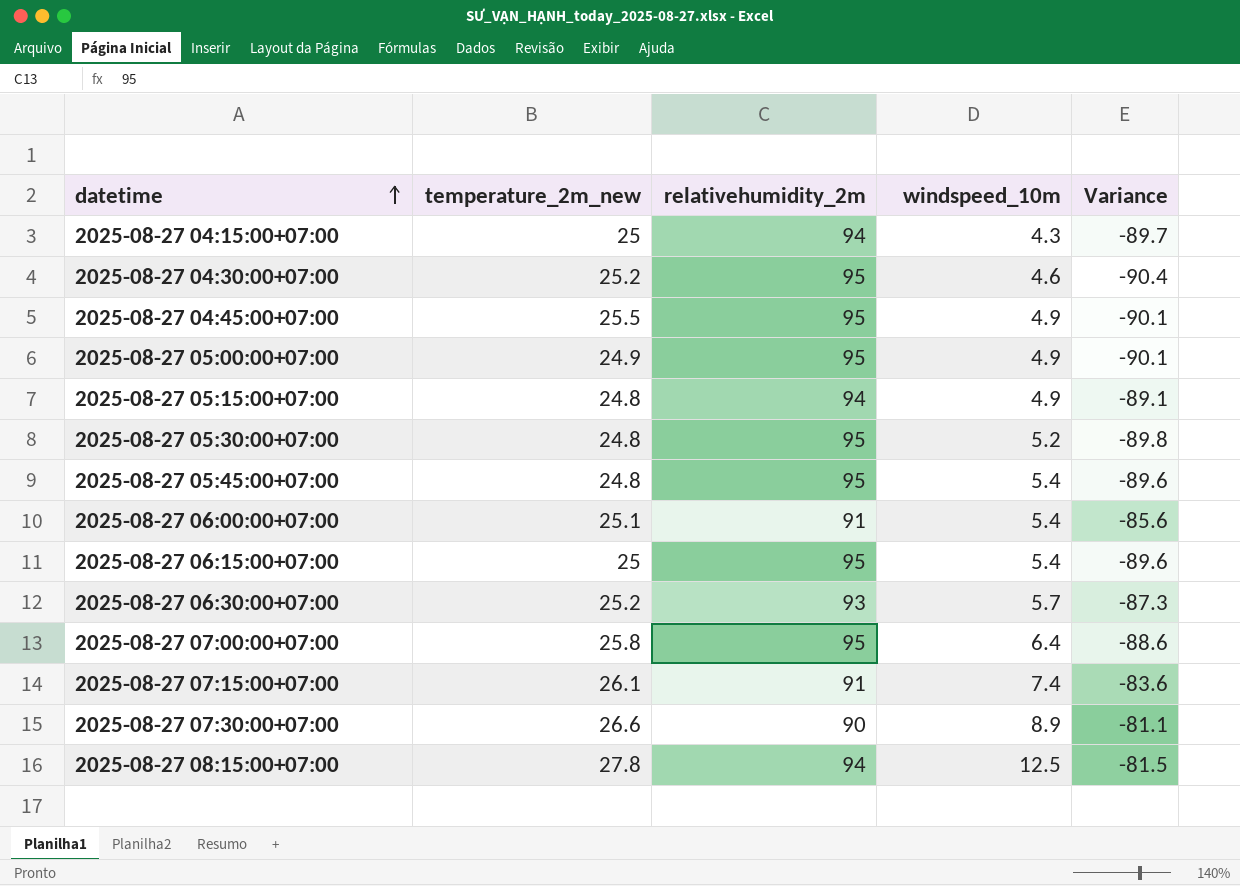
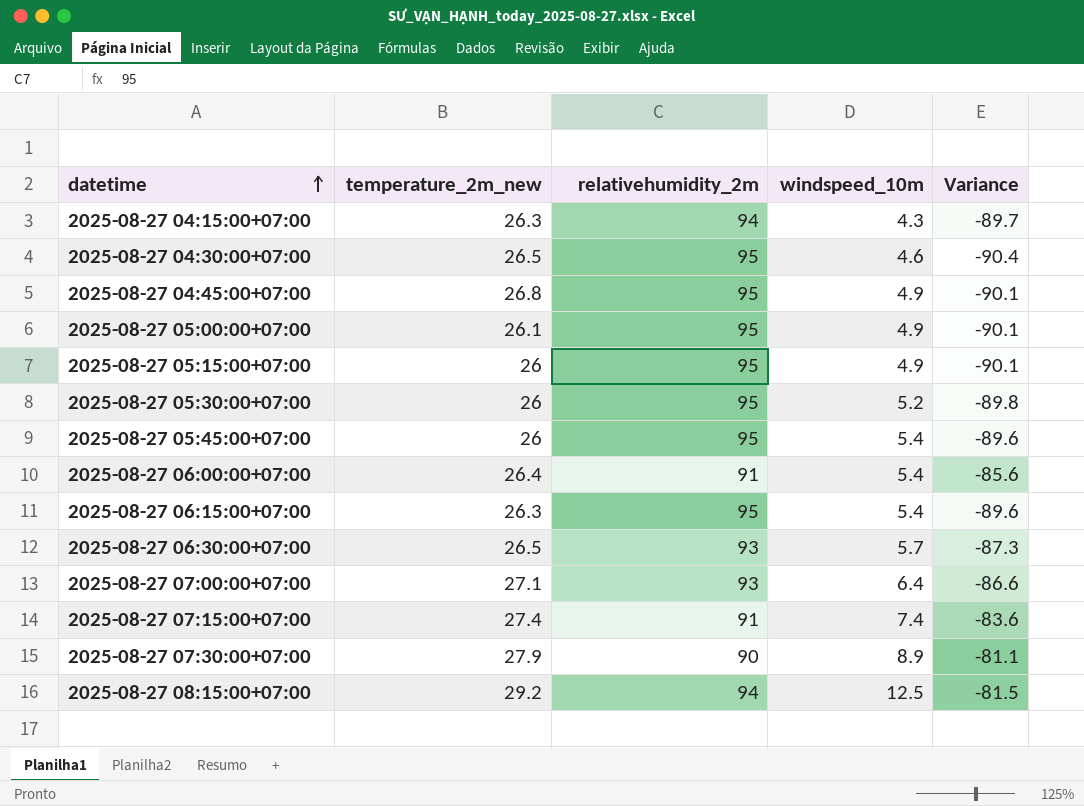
2025-08-27 04:15:00+07:00 | temperature_2m_new: 25 -> 26.3
2025-08-27 04:30:00+07:00 | temperature_2m_new: 25.2 -> 26.5
2025-08-27 04:45:00+07:00 | temperature_2m_new: 25.5 -> 26.8
2025-08-27 05:00:00+07:00 | temperature_2m_new: 24.9 -> 26.1
2025-08-27 05:15:00+07:00 | temperature_2m_new: 24.8 -> 26
2025-08-27 05:15:00+07:00 | relativehumidity_2m: 94 -> 95
2025-08-27 05:15:00+07:00 | Variance: -89.1 -> -90.1
2025-08-27 05:30:00+07:00 | temperature_2m_new: 24.8 -> 26
2025-08-27 05:45:00+07:00 | temperature_2m_new: 24.8 -> 26
2025-08-27 06:00:00+07:00 | temperature_2m_new: 25.1 -> 26.4
2025-08-27 06:15:00+07:00 | temperature_2m_new: 25 -> 26.3
2025-08-27 06:30:00+07:00 | temperature_2m_new: 25.2 -> 26.5
2025-08-27 07:00:00+07:00 | temperature_2m_new: 25.8 -> 27.1
2025-08-27 07:00:00+07:00 | relativehumidity_2m: 95 -> 93
2025-08-27 07:00:00+07:00 | Variance: -88.6 -> -86.6
2025-08-27 07:15:00+07:00 | temperature_2m_new: 26.1 -> 27.4
2025-08-27 07:30:00+07:00 | temperature_2m_new: 26.6 -> 27.9
2025-08-27 08:15:00+07:00 | temperature_2m_new: 27.8 -> 29.2

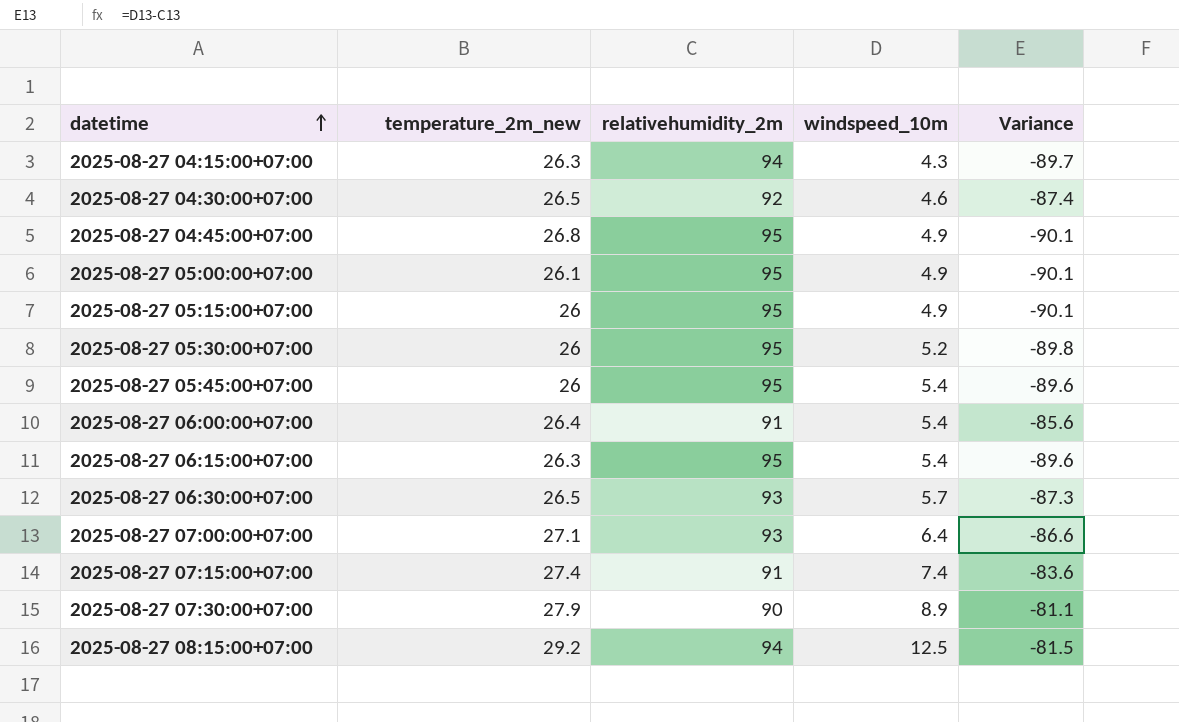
2025-08-27 04:30:00+07:00 | relativehumidity_2m: 95 -> 92
2025-08-27 04:30:00+07:00 | Variance: -90.4 -> -87.4

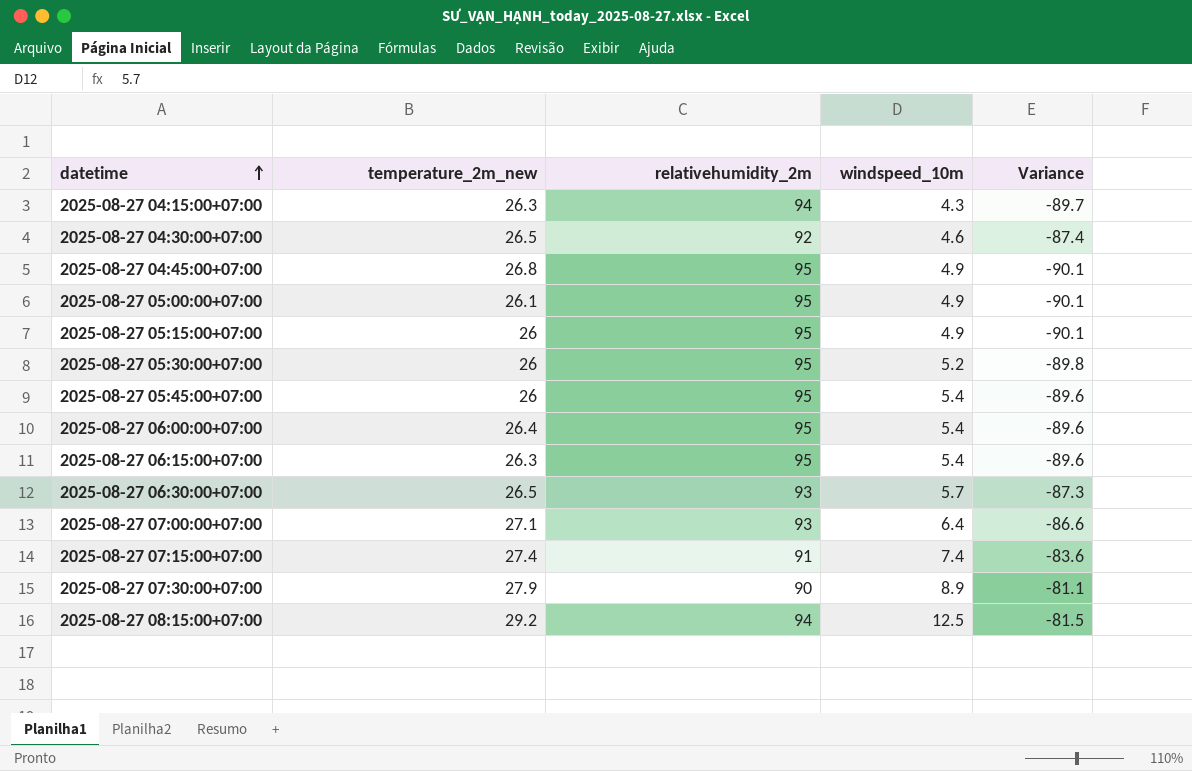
2025-08-27 06:00:00+07:00 | relativehumidity_2m: 91 -> 95
2025-08-27 06:00:00+07:00 | Variance: -85.6 -> -89.6

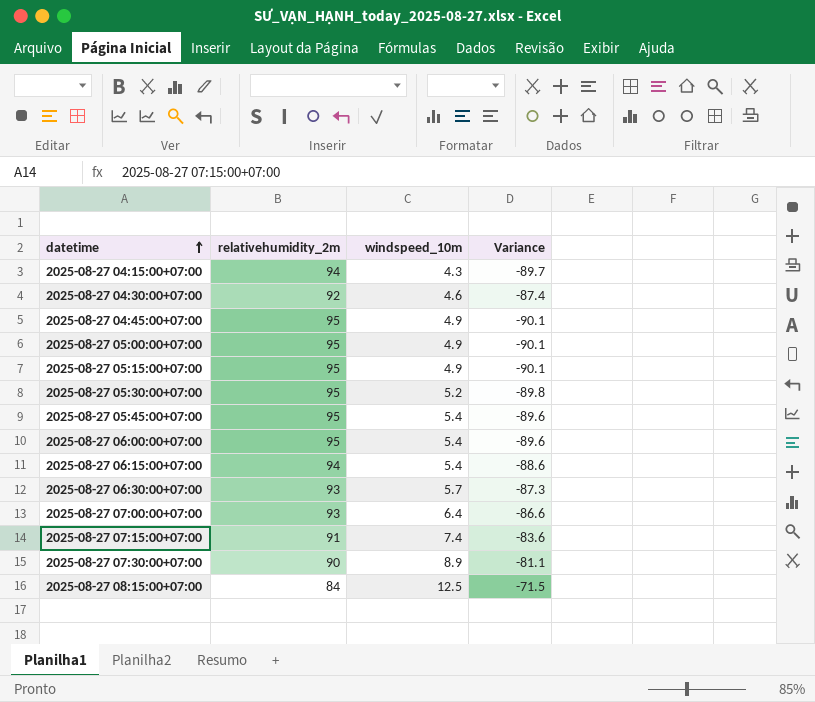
column temperature_2m_new | position: 2 -> none
2025-08-27 06:15:00+07:00 | relativehumidity_2m: 95 -> 94
2025-08-27 06:15:00+07:00 | Variance: -89.6 -> -88.6
2025-08-27 08:15:00+07:00 | relativehumidity_2m: 94 -> 84
2025-08-27 08:15:00+07:00 | Variance: -81.5 -> -71.5

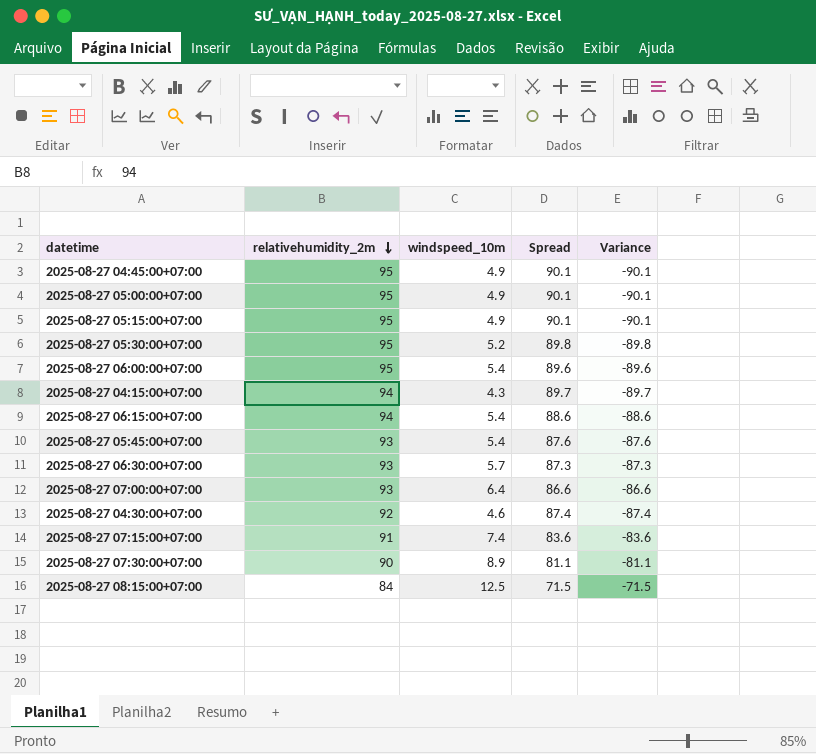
row order: datetime ascending -> relativehumidity_2m descending
column Spread | formula: none -> [relativehumidity_2m] - [windspeed_10m]
2025-08-27 05:45:00+07:00 | relativehumidity_2m: 95 -> 93
2025-08-27 05:45:00+07:00 | Variance: -89.6 -> -87.6

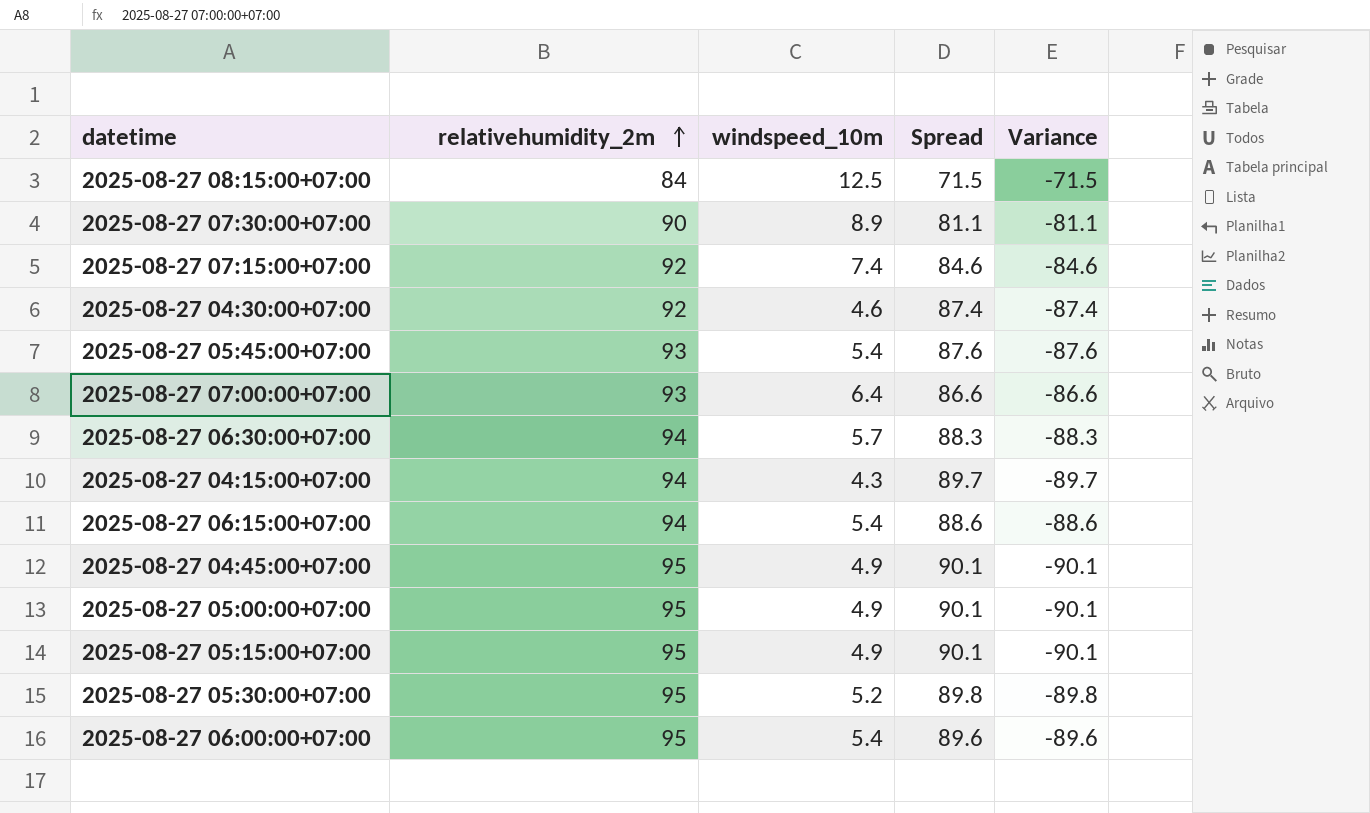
row order: relativehumidity_2m descending -> relativehumidity_2m ascending
2025-08-27 07:15:00+07:00 | relativehumidity_2m: 91 -> 92
2025-08-27 07:15:00+07:00 | Spread: 83.6 -> 84.6
2025-08-27 07:15:00+07:00 | Variance: -83.6 -> -84.6
2025-08-27 06:30:00+07:00 | relativehumidity_2m: 93 -> 94
2025-08-27 06:30:00+07:00 | Spread: 87.3 -> 88.3
2025-08-27 06:30:00+07:00 | Variance: -87.3 -> -88.3

